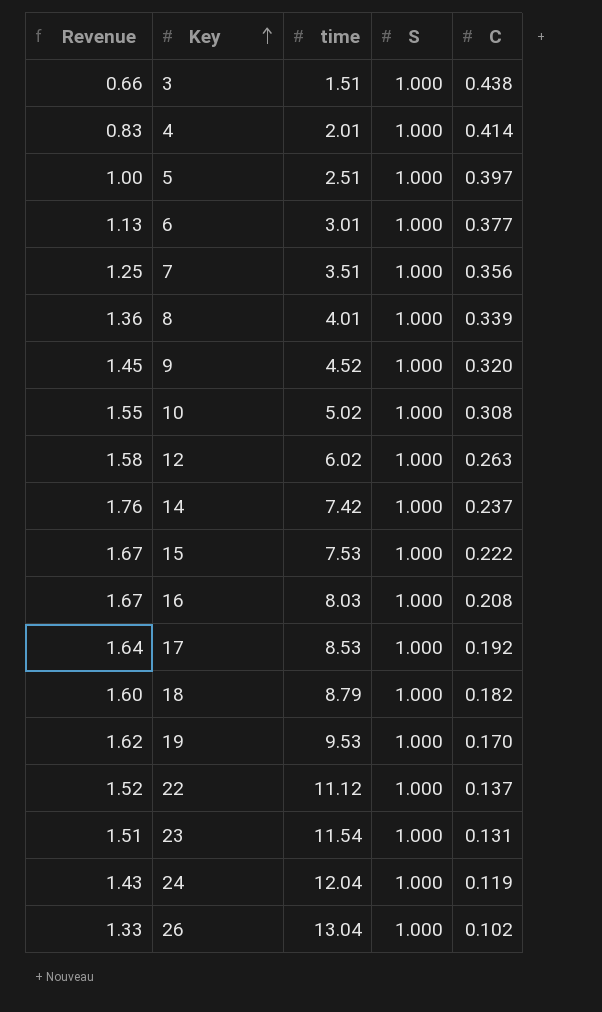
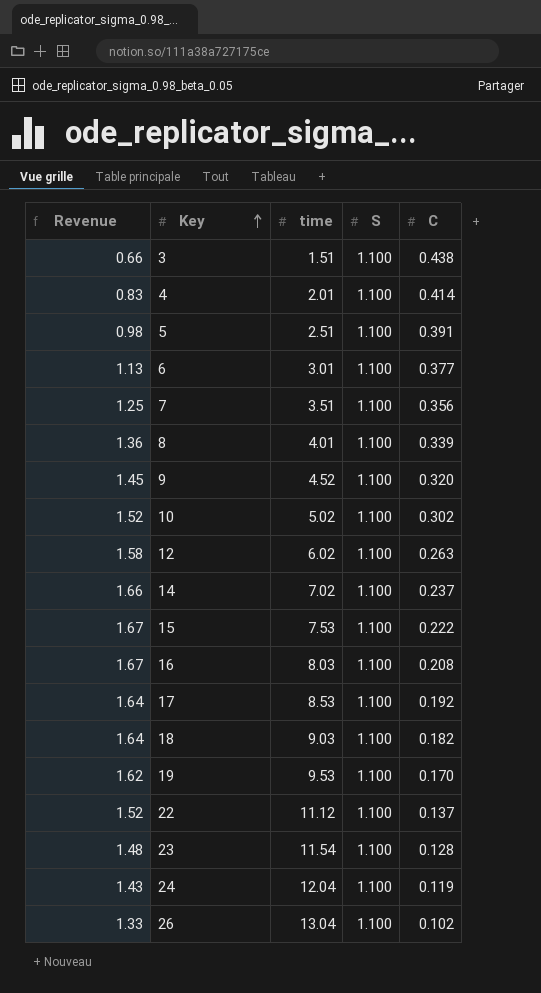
3 | S: 1.000 -> 1.100
4 | S: 1.000 -> 1.100
5 | Revenue: 1.00 -> 0.98
5 | S: 1.000 -> 1.100
5 | C: 0.397 -> 0.391
6 | S: 1.000 -> 1.100
7 | S: 1.000 -> 1.100
8 | S: 1.000 -> 1.100
9 | S: 1.000 -> 1.100
10 | Revenue: 1.55 -> 1.52
10 | S: 1.000 -> 1.100
10 | C: 0.308 -> 0.302
12 | S: 1.000 -> 1.100
14 | Revenue: 1.76 -> 1.66
14 | time: 7.42 -> 7.02
14 | S: 1.000 -> 1.100
15 | S: 1.000 -> 1.100
16 | S: 1.000 -> 1.100
17 | S: 1.000 -> 1.100
18 | Revenue: 1.60 -> 1.64
18 | time: 8.79 -> 9.03
18 | S: 1.000 -> 1.100
19 | S: 1.000 -> 1.100
22 | S: 1.000 -> 1.100
23 | Revenue: 1.51 -> 1.48
23 | S: 1.000 -> 1.100
23 | C: 0.131 -> 0.128
24 | S: 1.000 -> 1.100
26 | S: 1.000 -> 1.100

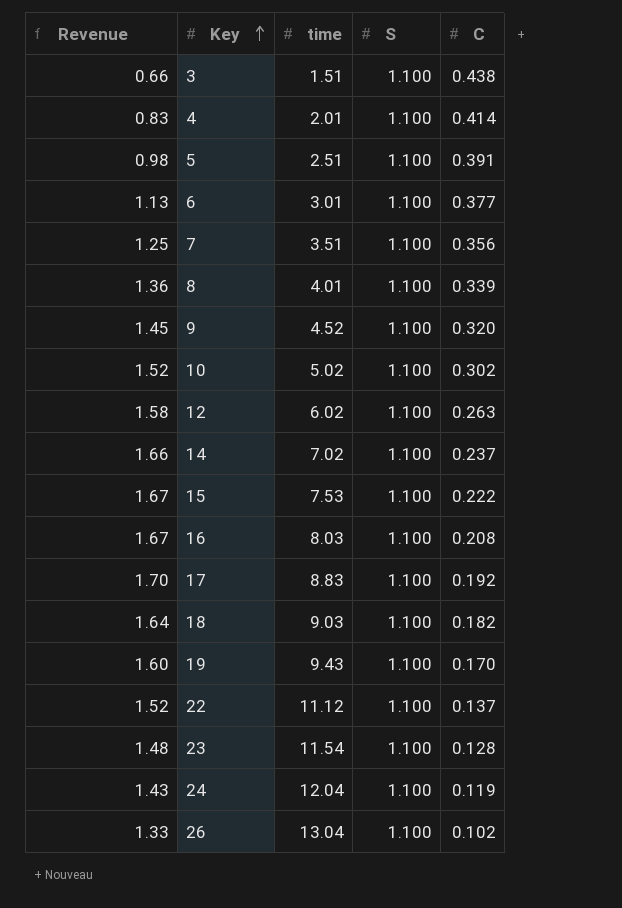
17 | Revenue: 1.64 -> 1.70
17 | time: 8.53 -> 8.83
19 | Revenue: 1.62 -> 1.60
19 | time: 9.53 -> 9.43

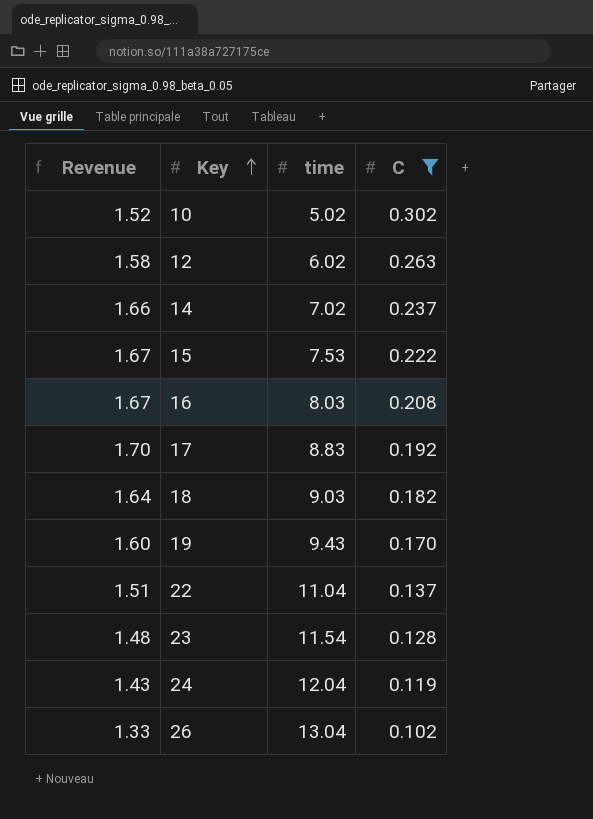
filter: none -> C <= 0.302
column S | position: 4 -> none
22 | Revenue: 1.52 -> 1.51
22 | time: 11.12 -> 11.04

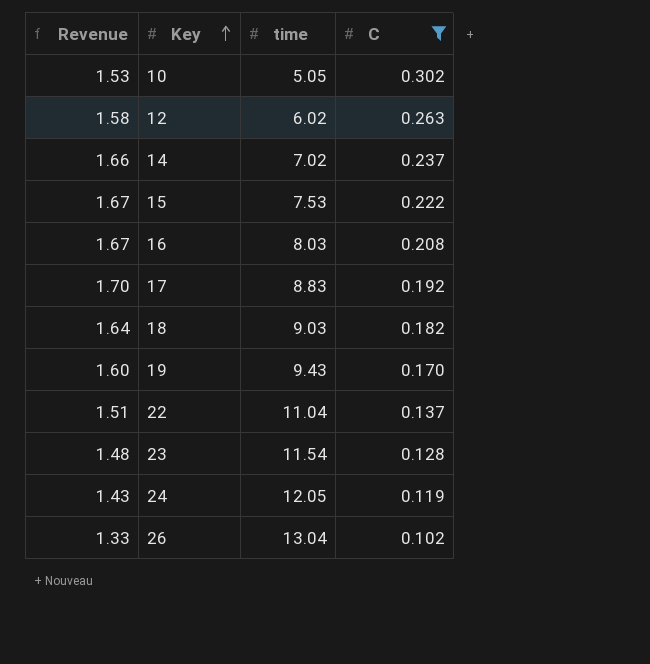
10 | Revenue: 1.52 -> 1.53
10 | time: 5.02 -> 5.05
24 | time: 12.04 -> 12.05

